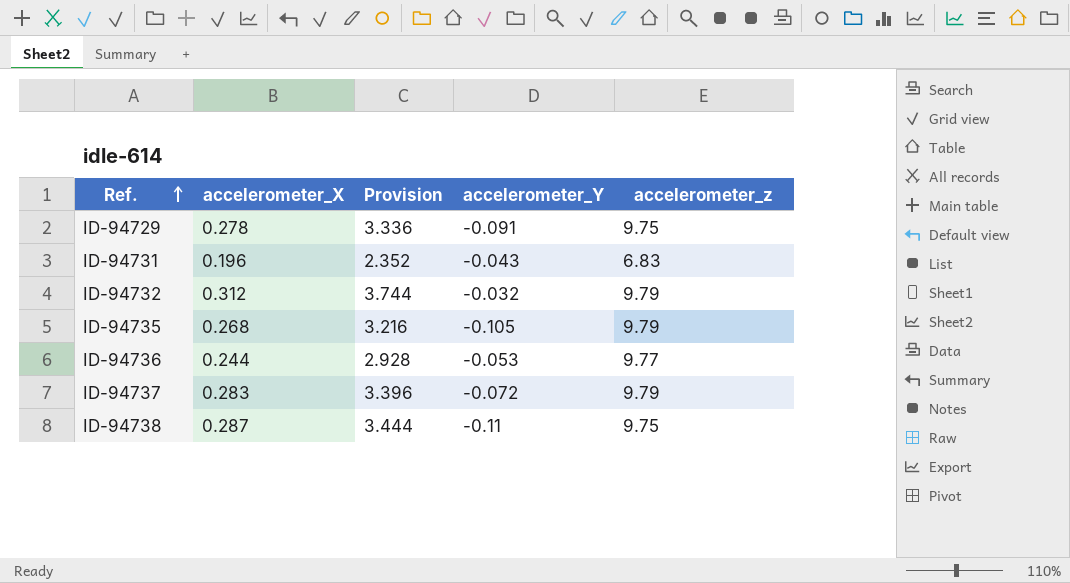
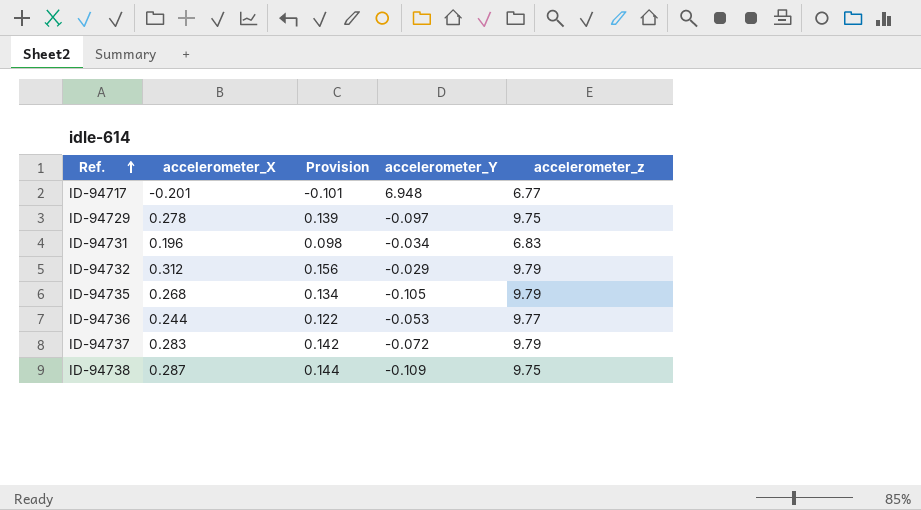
column Provision | formula: [accelerometer_X] * 12 -> [accelerometer_X] * 0.5
row ID-94717: none -> -0.201 | -0.101 | 6.948 | 6.77
ID-94729 | accelerometer_Y: -0.091 -> -0.097
ID-94731 | accelerometer_Y: -0.043 -> -0.034
ID-94732 | accelerometer_Y: -0.032 -> -0.029
ID-94738 | accelerometer_Y: -0.11 -> -0.109

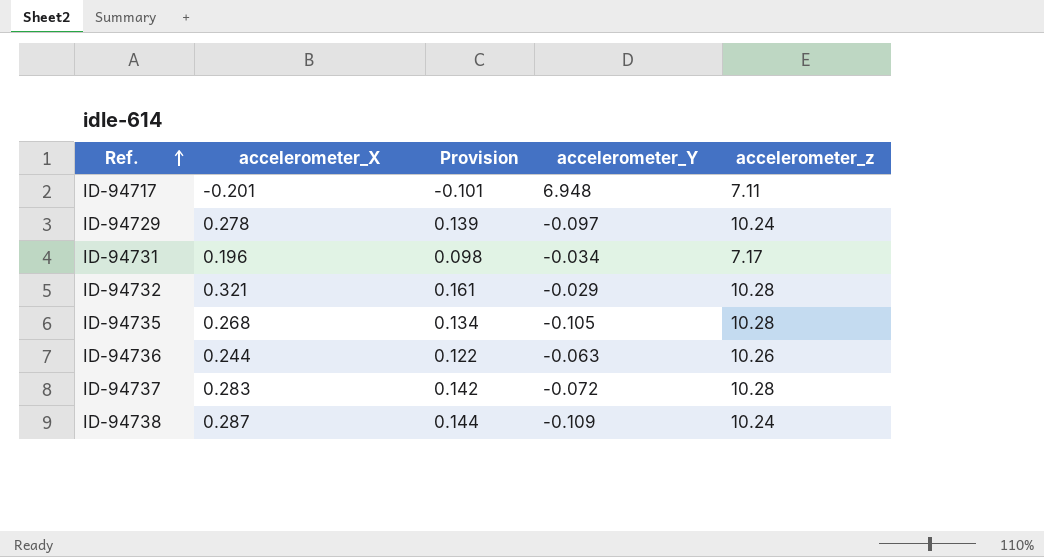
ID-94717 | accelerometer_z: 6.77 -> 7.11
ID-94729 | accelerometer_z: 9.75 -> 10.24
ID-94731 | accelerometer_z: 6.83 -> 7.17
ID-94732 | accelerometer_X: 0.312 -> 0.321
ID-94732 | Provision: 0.156 -> 0.161
ID-94732 | accelerometer_z: 9.79 -> 10.28
ID-94735 | accelerometer_z: 9.79 -> 10.28
ID-94736 | accelerometer_Y: -0.053 -> -0.063
ID-94736 | accelerometer_z: 9.77 -> 10.26
ID-94737 | accelerometer_z: 9.79 -> 10.28
ID-94738 | accelerometer_z: 9.75 -> 10.24

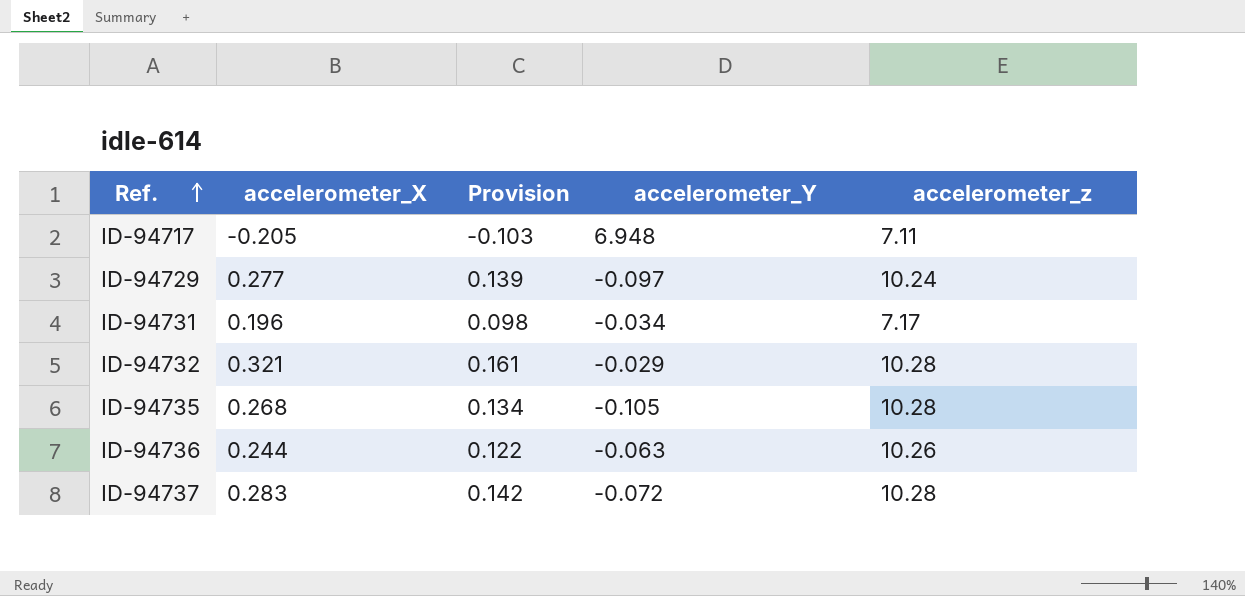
row ID-94738: 0.287 | 0.144 | -0.109 | 10.24 -> none
ID-94717 | accelerometer_X: -0.201 -> -0.205
ID-94717 | Provision: -0.101 -> -0.103
ID-94729 | accelerometer_X: 0.278 -> 0.277

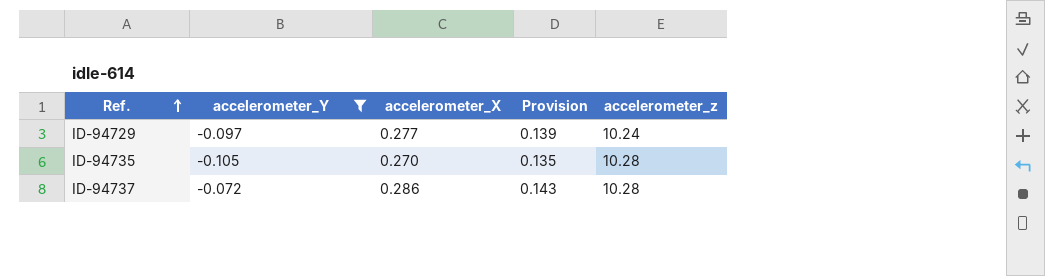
filter: none -> accelerometer_Y <= -0.072
column accelerometer_Y | position: 4 -> 2
ID-94735 | accelerometer_X: 0.268 -> 0.270
ID-94735 | Provision: 0.134 -> 0.135
ID-94737 | accelerometer_X: 0.283 -> 0.286
ID-94737 | Provision: 0.142 -> 0.143

